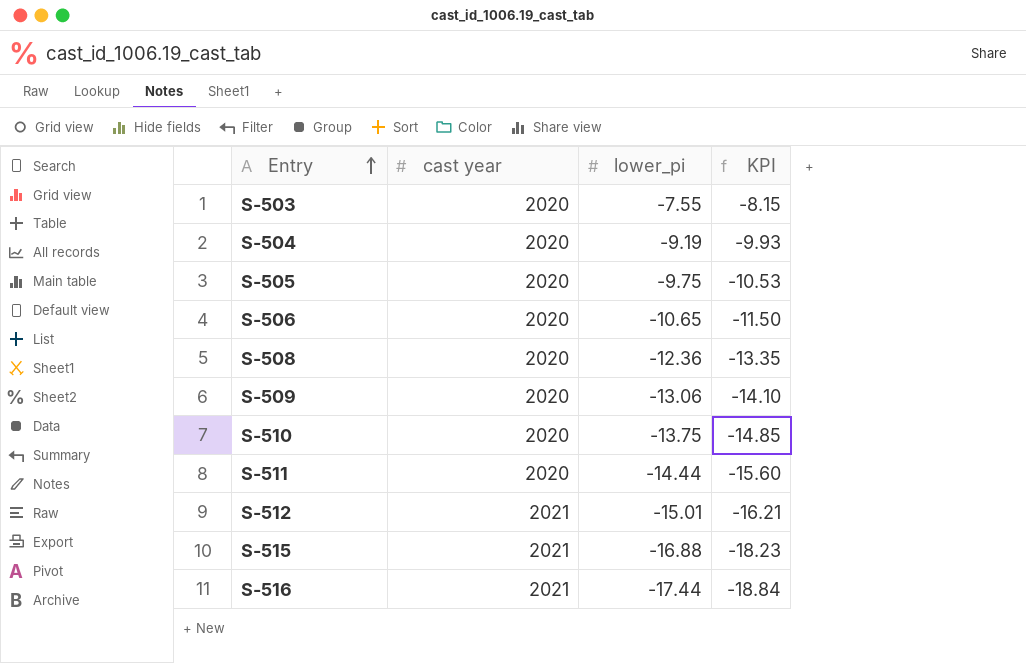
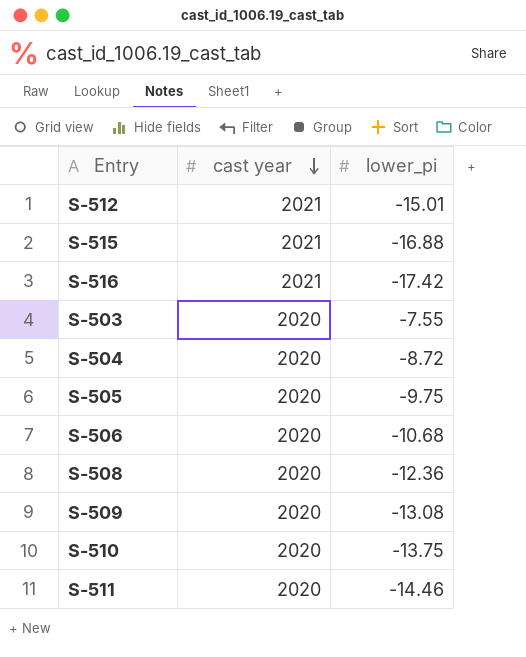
row order: Entry ascending -> cast year descending
column KPI | formula: [lower_pi] * 1.08 -> none
S-516 | lower_pi: -17.44 -> -17.42
S-504 | lower_pi: -9.19 -> -8.72
S-506 | lower_pi: -10.65 -> -10.68
S-509 | lower_pi: -13.06 -> -13.08
S-511 | lower_pi: -14.44 -> -14.46

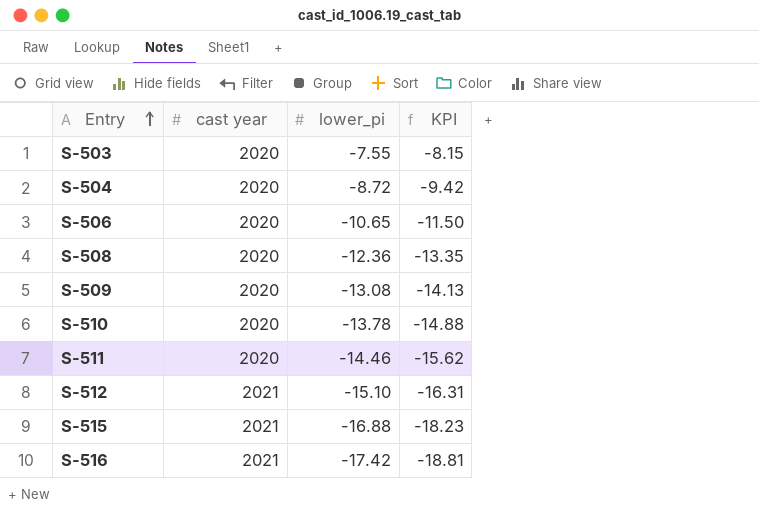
row order: cast year descending -> Entry ascending
column KPI | formula: none -> [lower_pi] * 1.08
row S-505: 2020 | -9.75 -> none
S-506 | lower_pi: -10.68 -> -10.65
S-510 | lower_pi: -13.75 -> -13.78
S-512 | lower_pi: -15.01 -> -15.10

